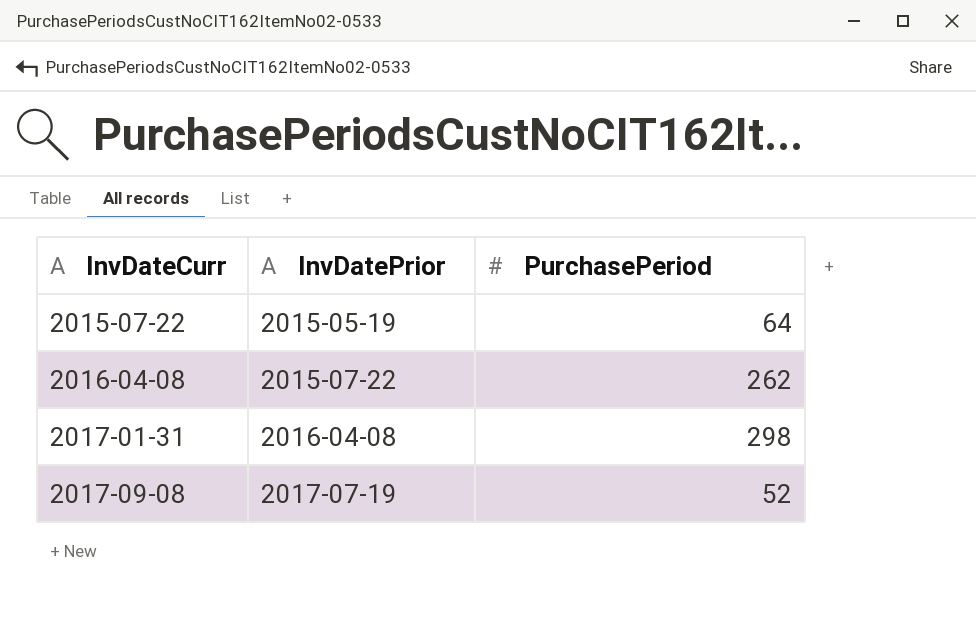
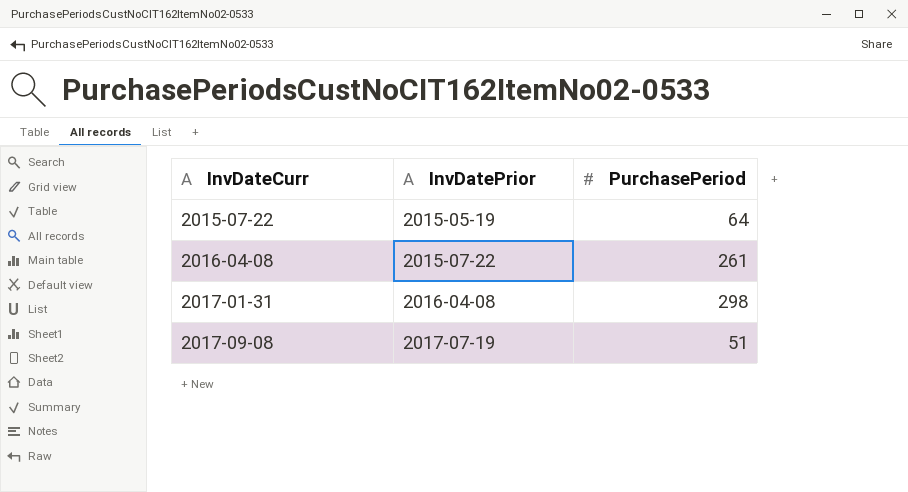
2016-04-08 | PurchasePeriod: 262 -> 261
2017-09-08 | PurchasePeriod: 52 -> 51

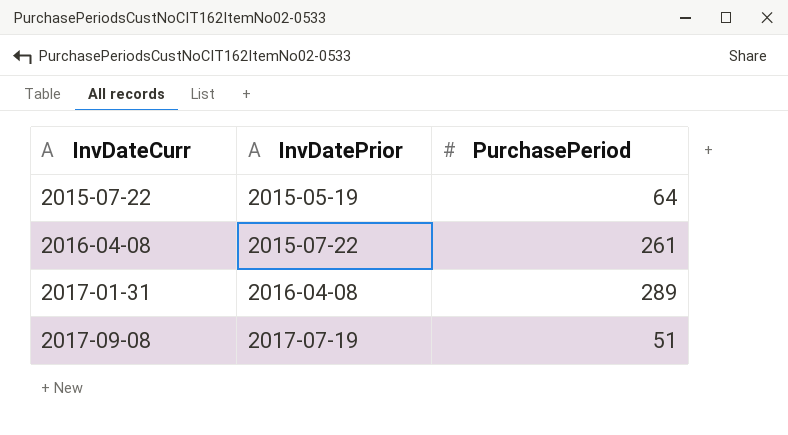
2017-01-31 | PurchasePeriod: 298 -> 289

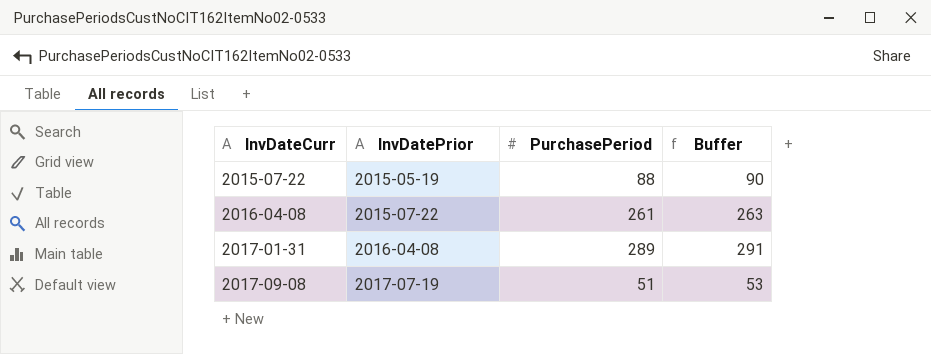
column Buffer | formula: none -> [PurchasePeriod] + 2
2015-07-22 | PurchasePeriod: 64 -> 88

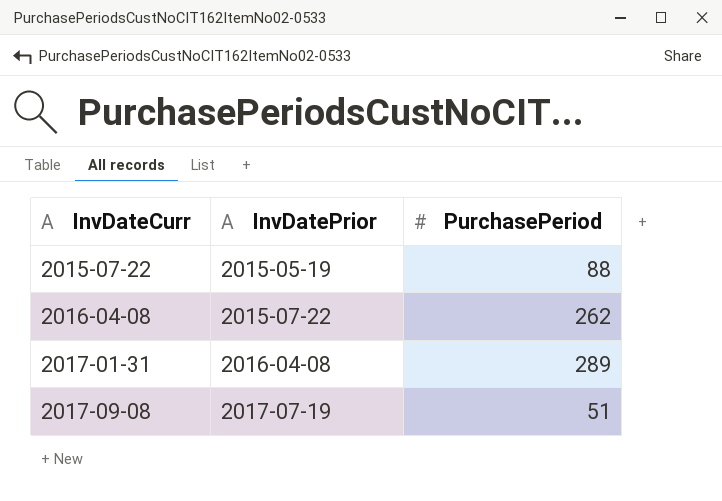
column Buffer | formula: [PurchasePeriod] + 2 -> none
2016-04-08 | PurchasePeriod: 261 -> 262

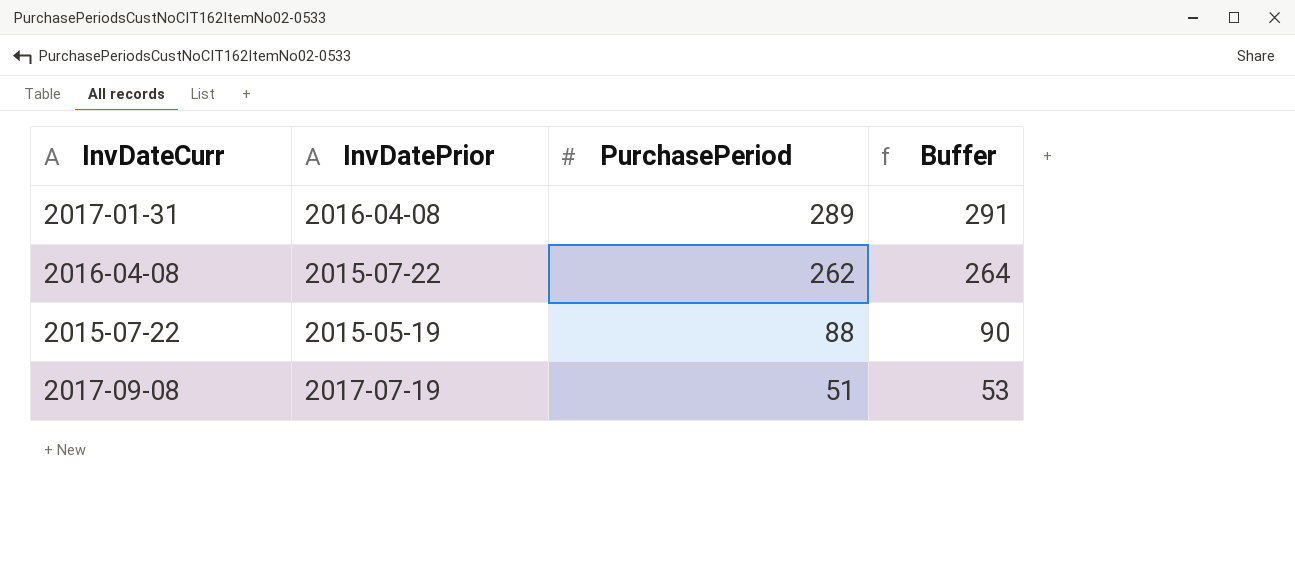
row order: InvDateCurr ascending -> PurchasePeriod descending
column Buffer | formula: none -> [PurchasePeriod] + 2

